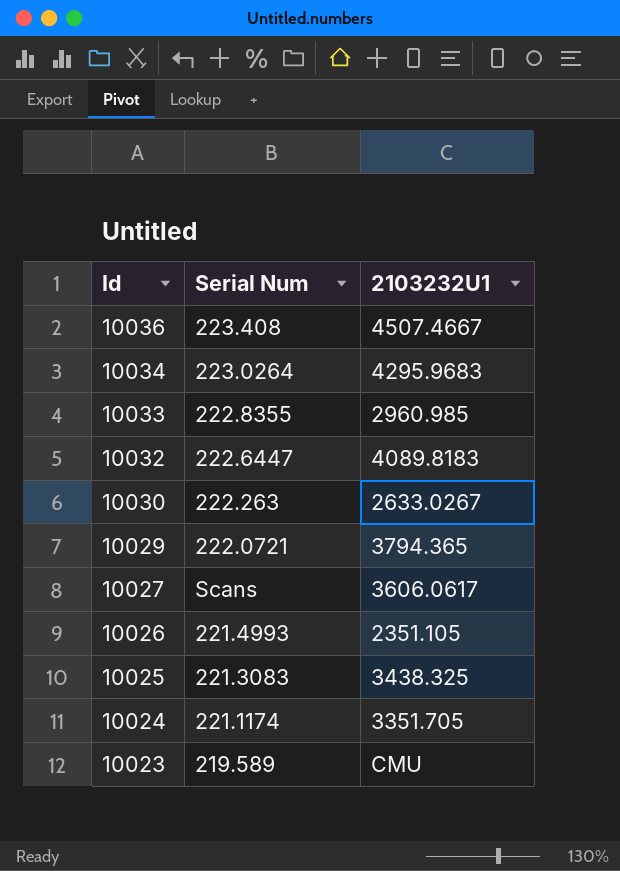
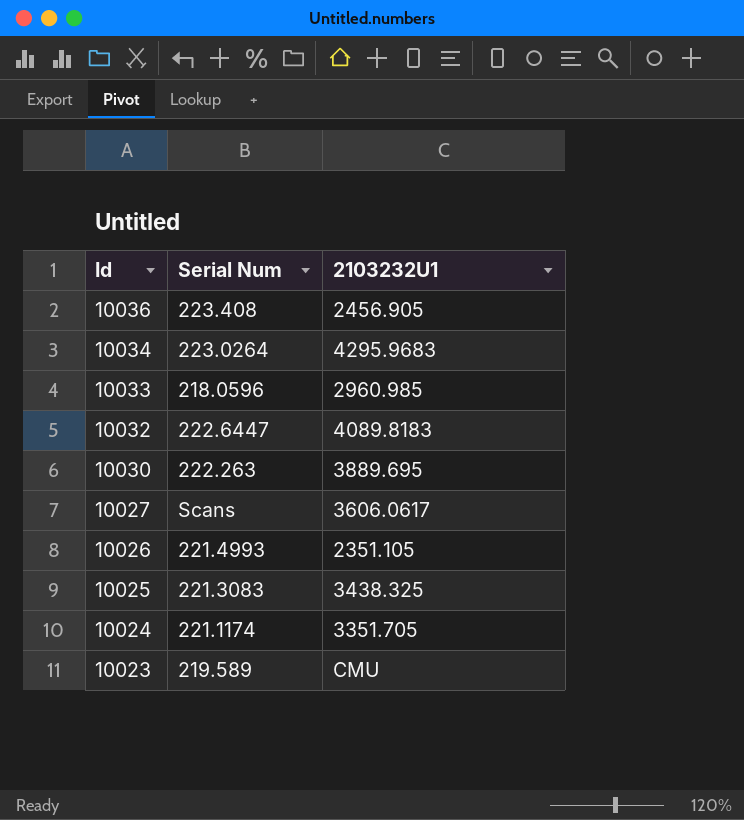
row 10029: 222.0721 | 3794.365 -> none
10036 | 2103232U1: 4507.4667 -> 2456.905
10033 | Serial Num: 222.8355 -> 218.0596
10030 | 2103232U1: 2633.0267 -> 3889.695

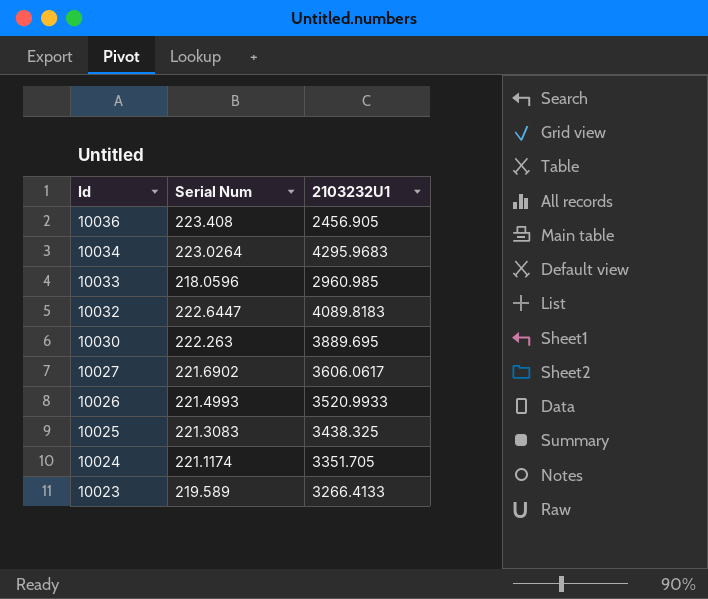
10027 | Serial Num: Scans -> 221.6902
10026 | 2103232U1: 2351.105 -> 3520.9933
10023 | 2103232U1: CMU -> 3266.4133

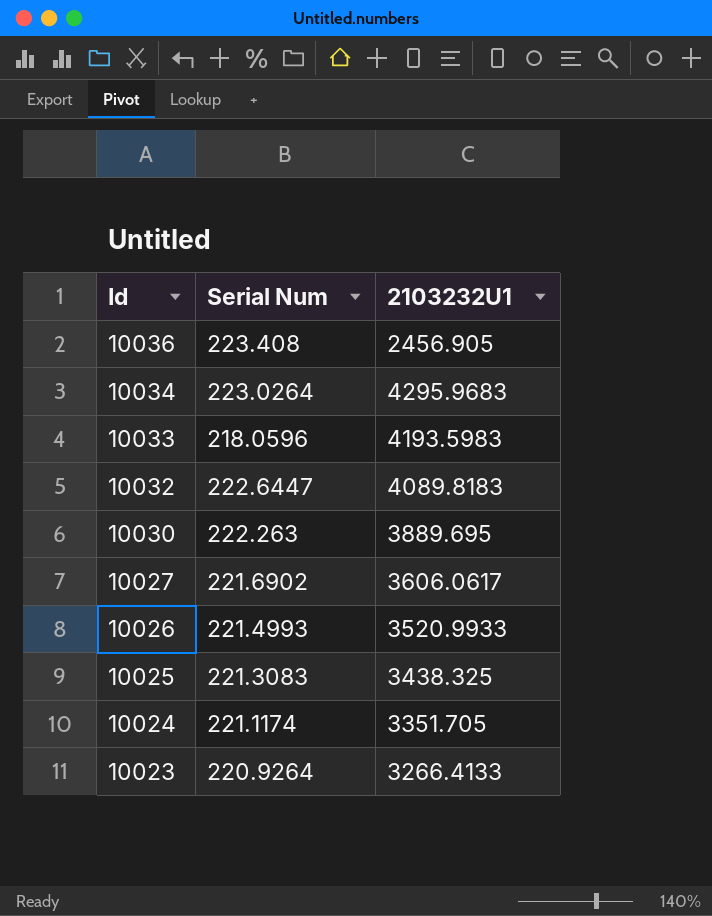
10033 | 2103232U1: 2960.985 -> 4193.5983
10023 | Serial Num: 219.589 -> 220.9264

